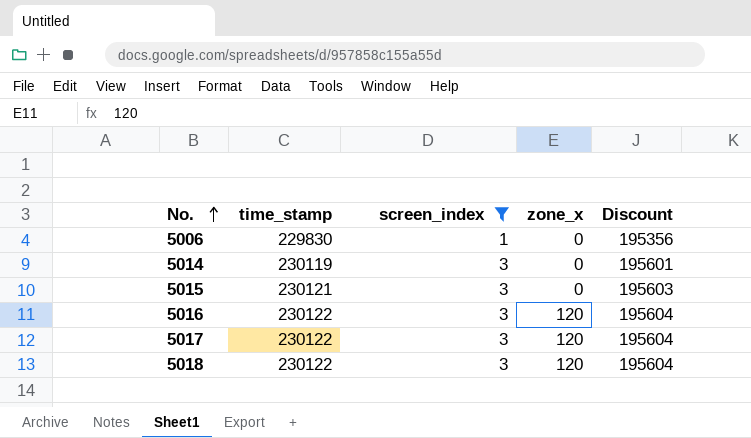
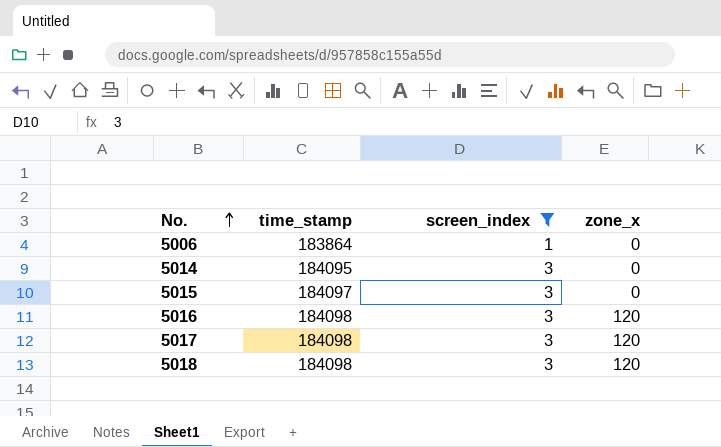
column Discount | formula: [time_stamp] * 0.85 -> none
5006 | time_stamp: 229830 -> 183864
5014 | time_stamp: 230119 -> 184095
5015 | time_stamp: 230121 -> 184097
5016 | time_stamp: 230122 -> 184098
5017 | time_stamp: 230122 -> 184098
5018 | time_stamp: 230122 -> 184098

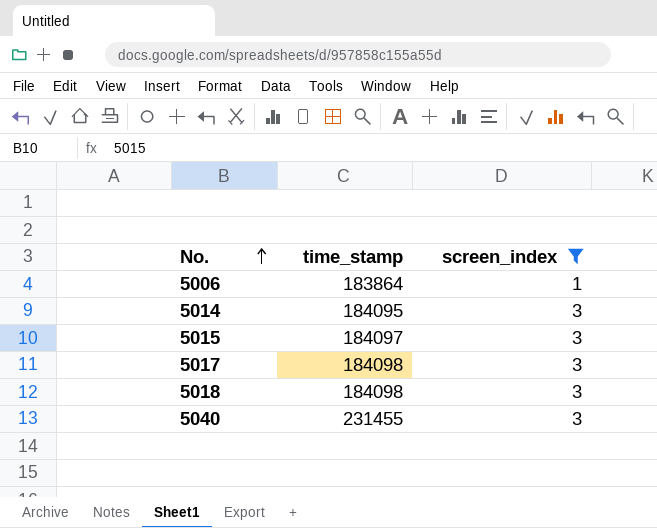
column zone_x | position: 4 -> none
row 5016: 184098 | 3 | 120 -> none
row 5040: none -> 231455 | 3

